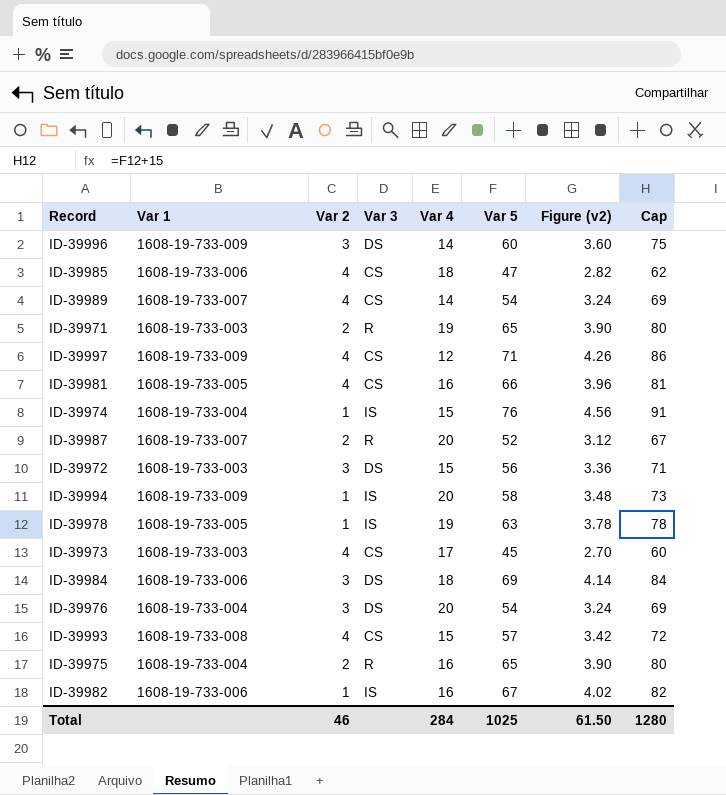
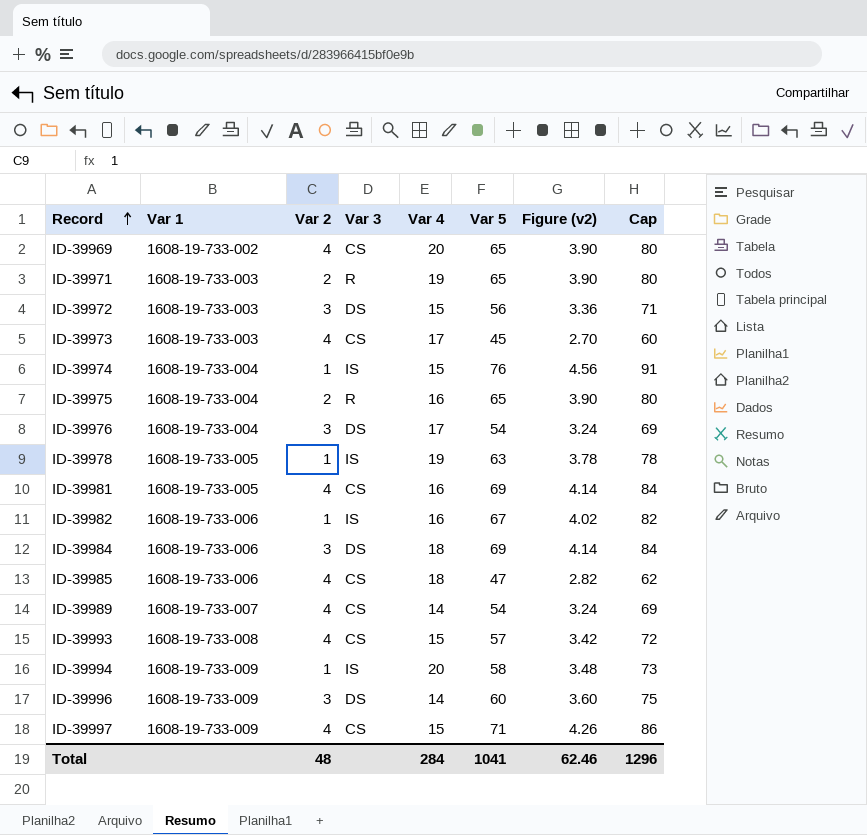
row order: none -> Record ascending
row ID-39987: 1608-19-733-007 | 2 | R | 20 | 52 | 3.12 | 67 -> none
row ID-39969: none -> 1608-19-733-002 | 4 | CS | 20 | 65 | 3.90 | 80
ID-39976 | Var 4: 20 -> 17
ID-39981 | Var 5: 66 -> 69
ID-39981 | Figure (v2): 3.96 -> 4.14
ID-39981 | Cap: 81 -> 84
ID-39997 | Var 4: 12 -> 15
Total | Var 2: 46 -> 48
Total | Var 5: 1025 -> 1041
Total | Figure (v2): 61.50 -> 62.46
Total | Cap: 1280 -> 1296

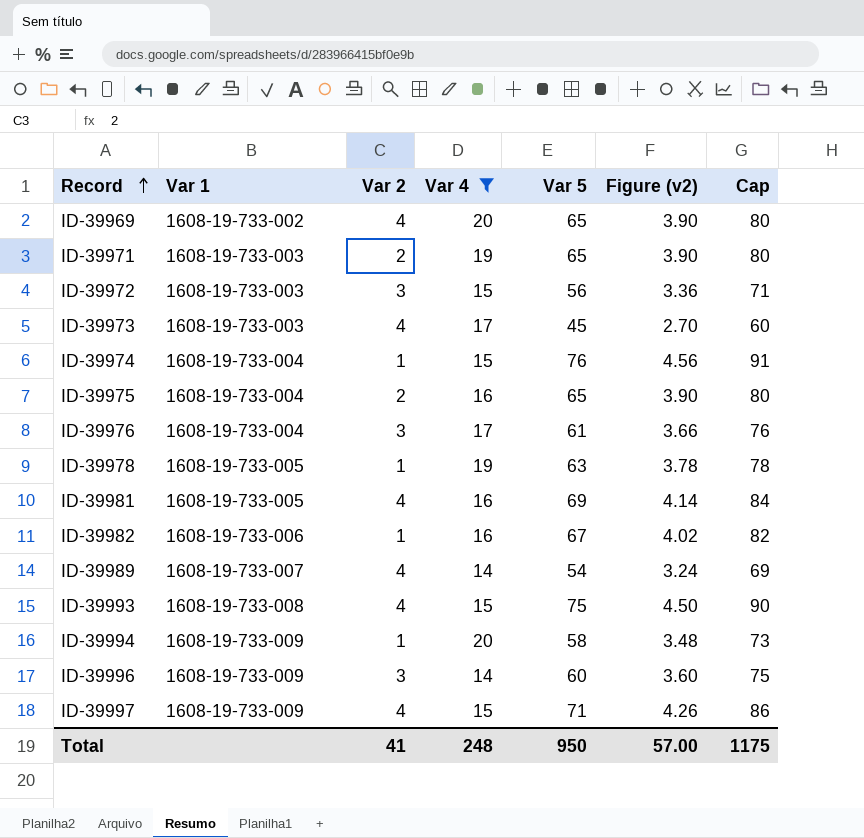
filter: none -> Var 4 != 18
column Var 3 | position: 4 -> none
ID-39976 | Var 5: 54 -> 61
ID-39976 | Figure (v2): 3.24 -> 3.66
ID-39976 | Cap: 69 -> 76
ID-39993 | Var 5: 57 -> 75
ID-39993 | Figure (v2): 3.42 -> 4.50
ID-39993 | Cap: 72 -> 90
Total | Var 2: 48 -> 41
Total | Var 4: 284 -> 248
Total | Var 5: 1041 -> 950
Total | Figure (v2): 62.46 -> 57.00
Total | Cap: 1296 -> 1175

